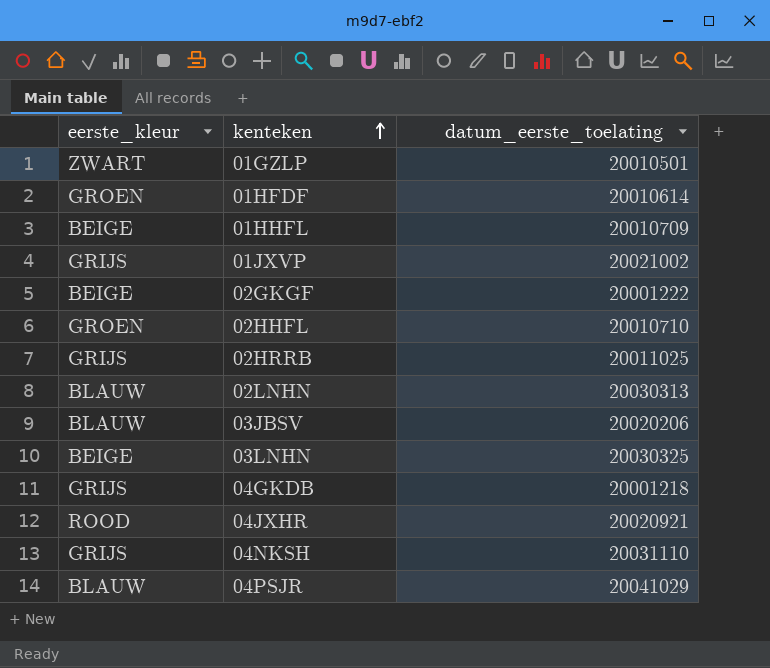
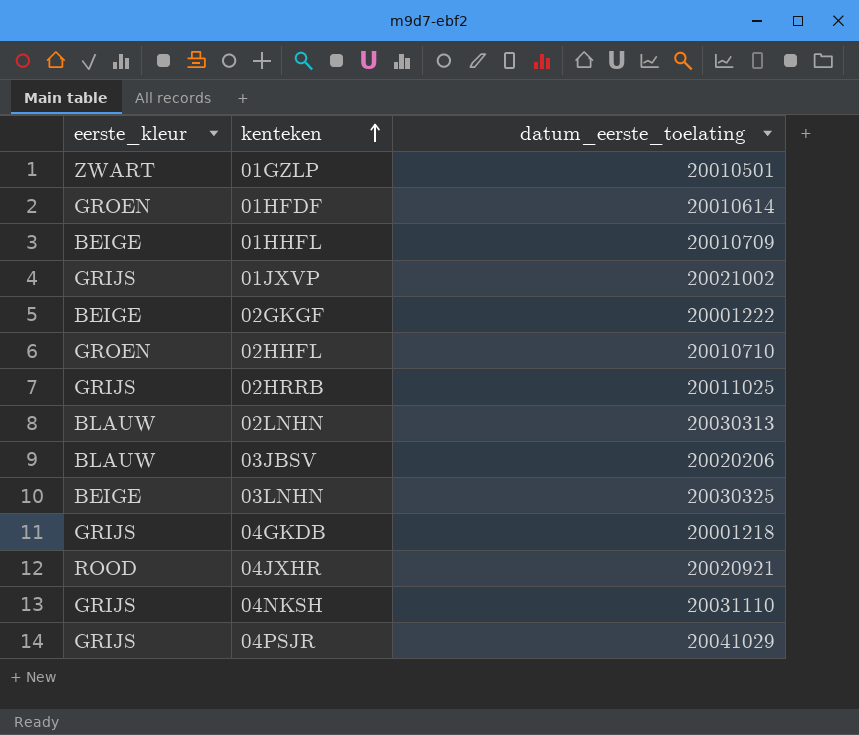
04PSJR | eerste_kleur: BLAUW -> GRIJS

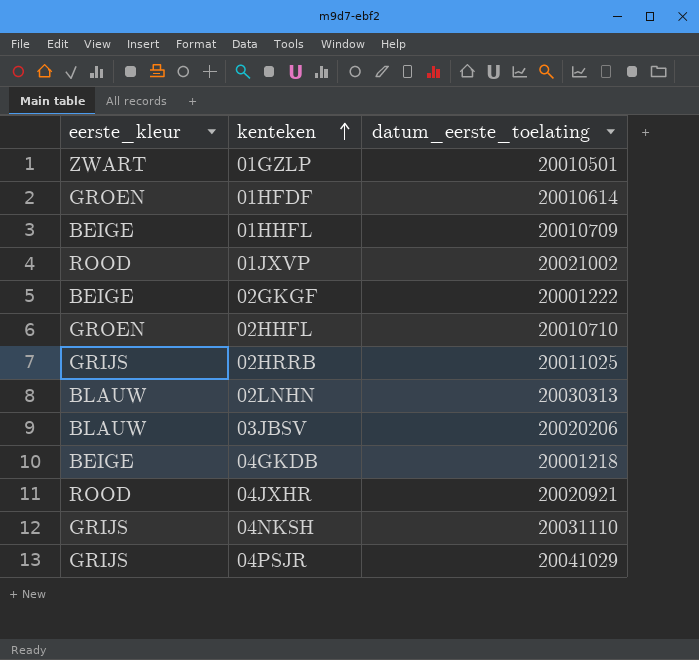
row 03LNHN: BEIGE | 20030325 -> none
01JXVP | eerste_kleur: GRIJS -> ROOD
04GKDB | eerste_kleur: GRIJS -> BEIGE

